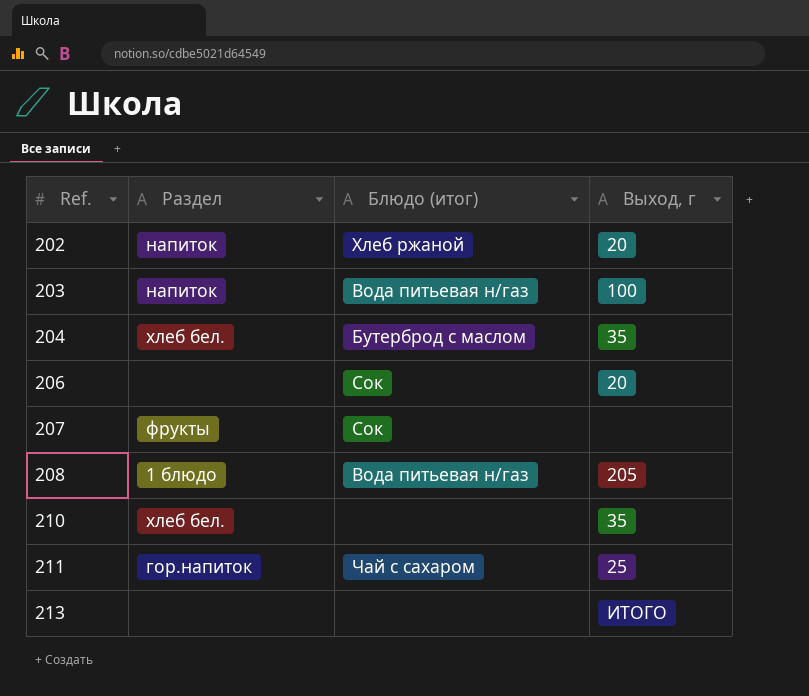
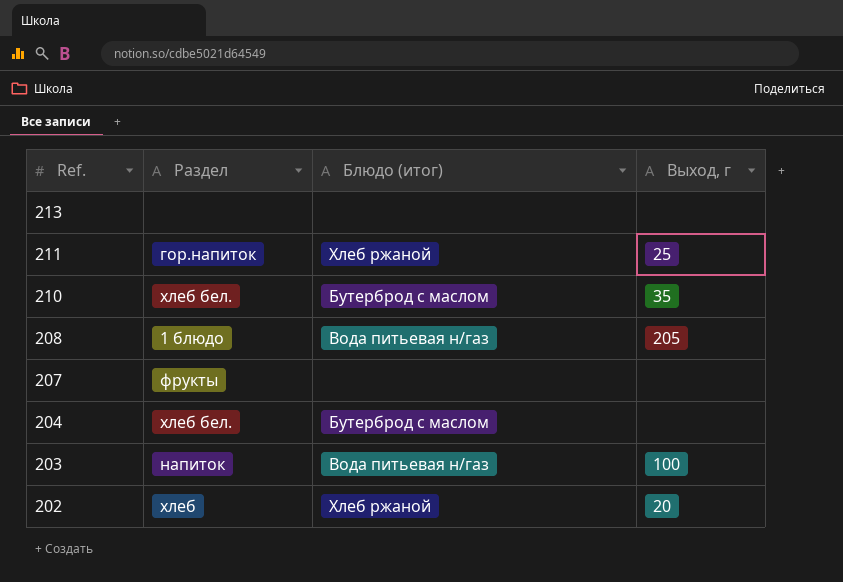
row order: Ref. ascending -> Ref. descending
row 206: none | Сок | 20 -> none
213 | Выход, г: ИТОГО -> none
211 | Блюдо (итог): Чай с сахаром -> Хлеб ржаной
210 | Блюдо (итог): none -> Бутерброд с маслом
207 | Блюдо (итог): Сок -> none
204 | Выход, г: 35 -> none
202 | Раздел: напиток -> хлеб

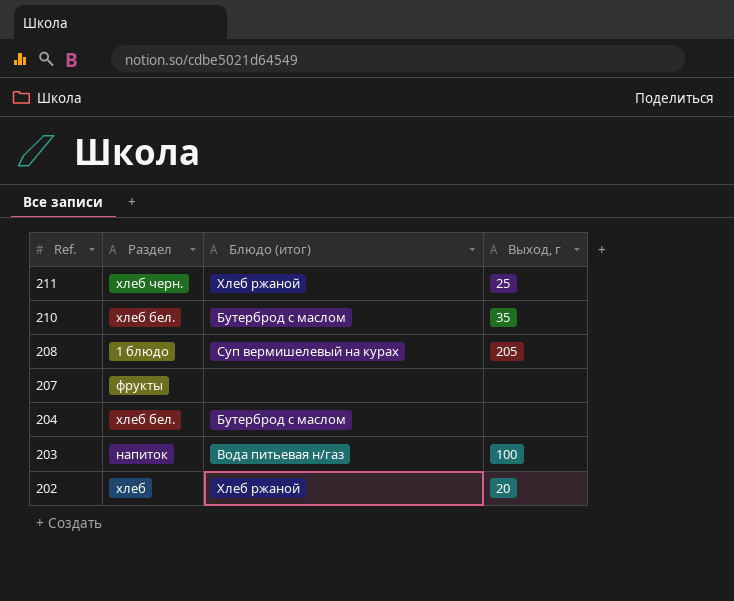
row 213: none | none | none -> none
211 | Раздел: гор.напиток -> хлеб черн.
208 | Блюдо (итог): Вода питьевая н/газ -> Суп вермишелевый на курах

